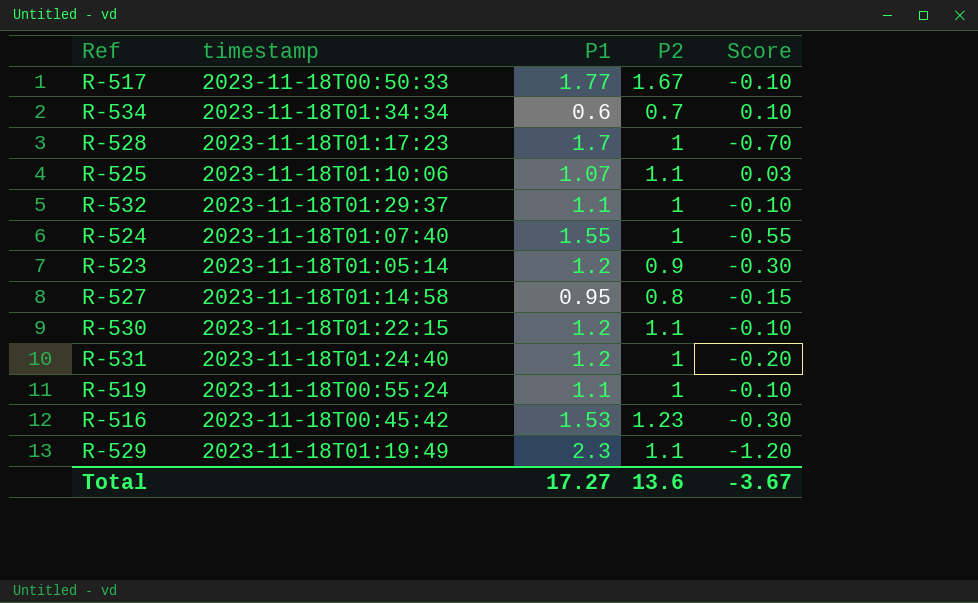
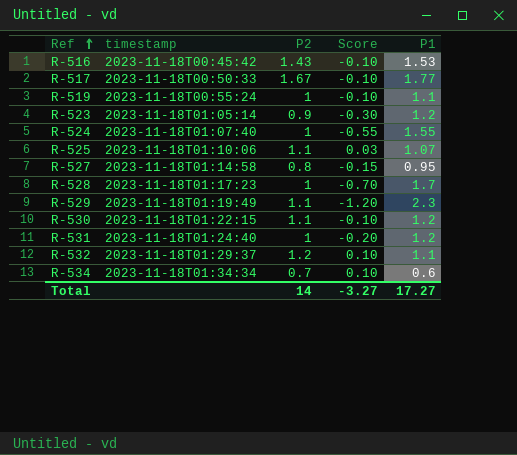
row order: none -> Ref ascending
column P1 | position: 3 -> 5
R-516 | P2: 1.23 -> 1.43
R-516 | Score: -0.30 -> -0.10
R-532 | P2: 1 -> 1.2
R-532 | Score: -0.10 -> 0.10
Total | P2: 13.6 -> 14
Total | Score: -3.67 -> -3.27

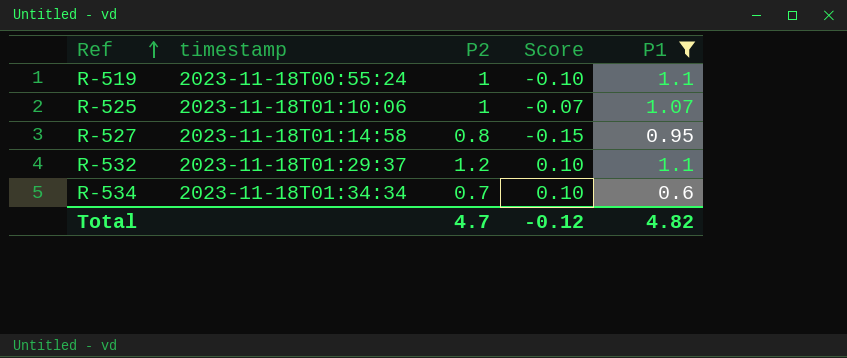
filter: none -> P1 <= 1.1
R-525 | P2: 1.1 -> 1
R-525 | Score: 0.03 -> -0.07
Total | P2: 14 -> 4.7
Total | Score: -3.27 -> -0.12
Total | P1: 17.27 -> 4.82

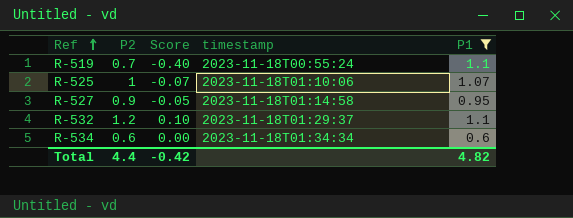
column timestamp | position: 2 -> 4
R-519 | P2: 1 -> 0.7
R-519 | Score: -0.10 -> -0.40
R-527 | P2: 0.8 -> 0.9
R-527 | Score: -0.15 -> -0.05
R-534 | P2: 0.7 -> 0.6
R-534 | Score: 0.10 -> 0.00
Total | P2: 4.7 -> 4.4
Total | Score: -0.12 -> -0.42

